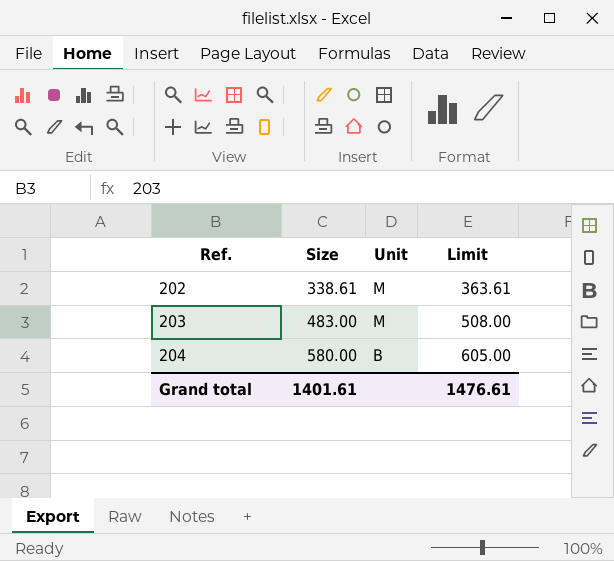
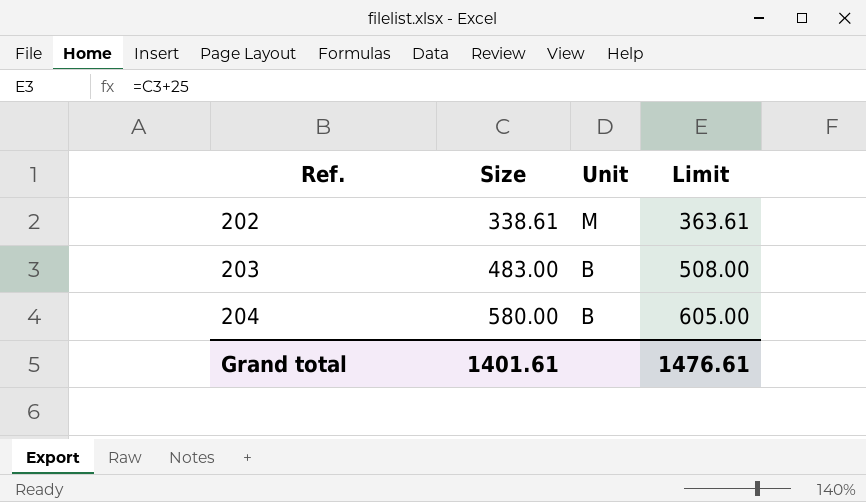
203 | Unit: M -> B

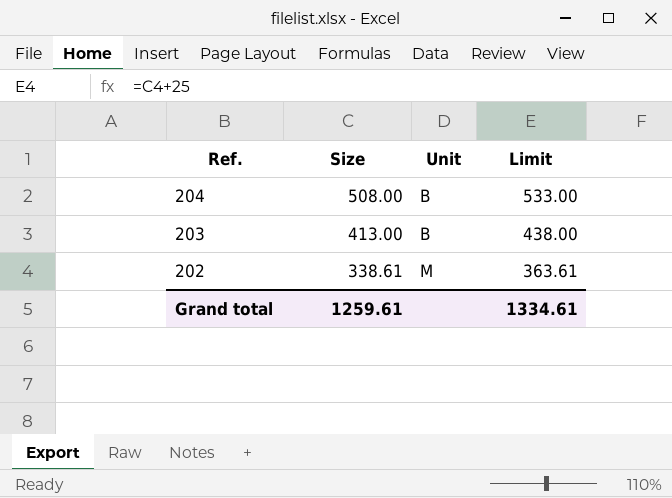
row order: Ref. ascending -> Ref. descending
204 | Size: 580.00 -> 508.00
204 | Limit: 605.00 -> 533.00
203 | Size: 483.00 -> 413.00
203 | Limit: 508.00 -> 438.00
Grand total | Size: 1401.61 -> 1259.61
Grand total | Limit: 1476.61 -> 1334.61

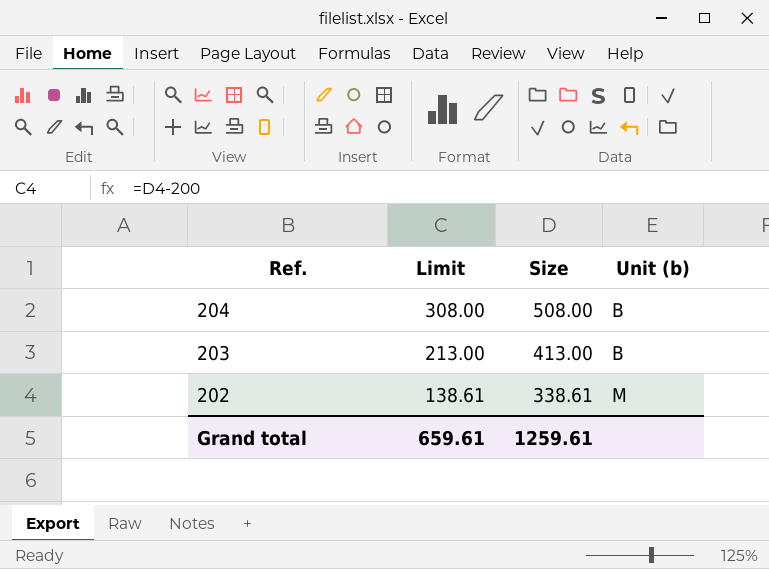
column Limit | formula: [Size] + 25 -> [Size] - 200
column Limit | position: 4 -> 2
column name: Unit -> Unit (b)
Grand total | Limit: 1334.61 -> 659.61

